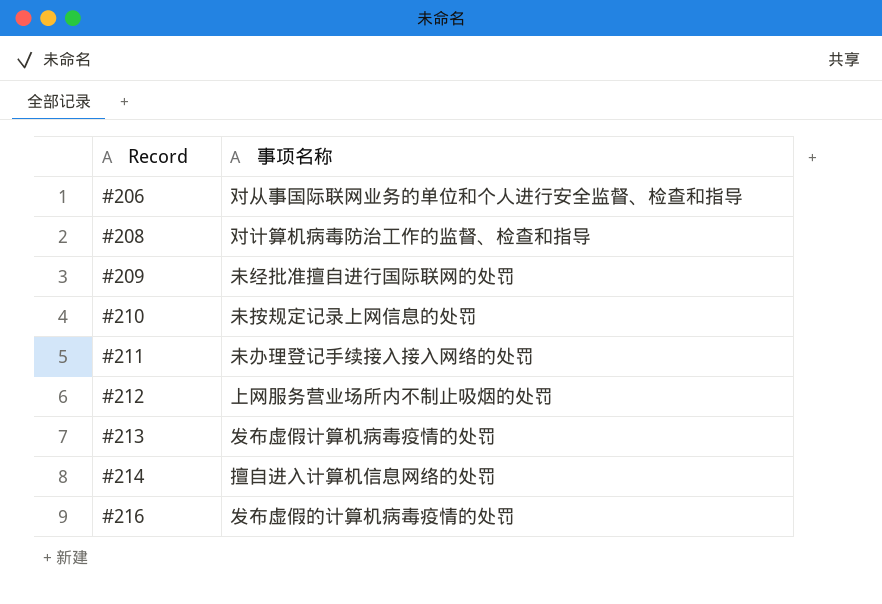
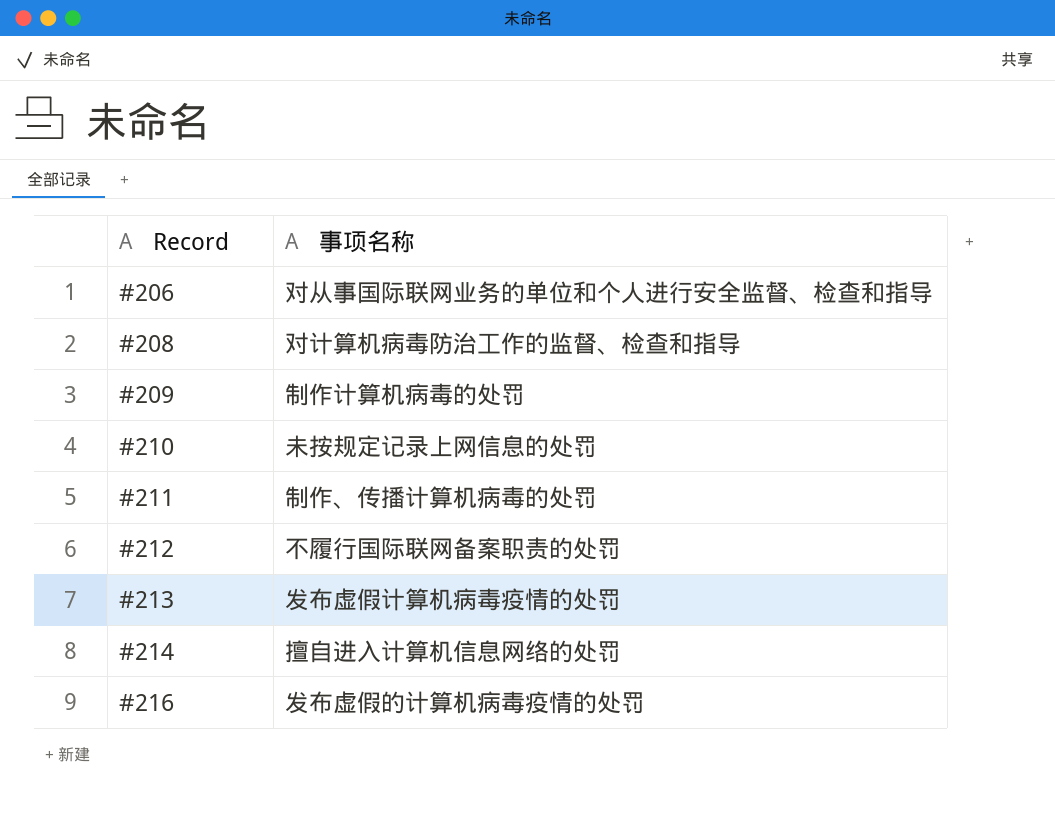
#209 | 事项名称: 未经批准擅自进行国际联网的处罚 -> 制作计算机病毒的处罚
#211 | 事项名称: 未办理登记手续接入接入网络的处罚 -> 制作、传播计算机病毒的处罚
#212 | 事项名称: 上网服务营业场所内不制止吸烟的处罚 -> 不履行国际联网备案职责的处罚

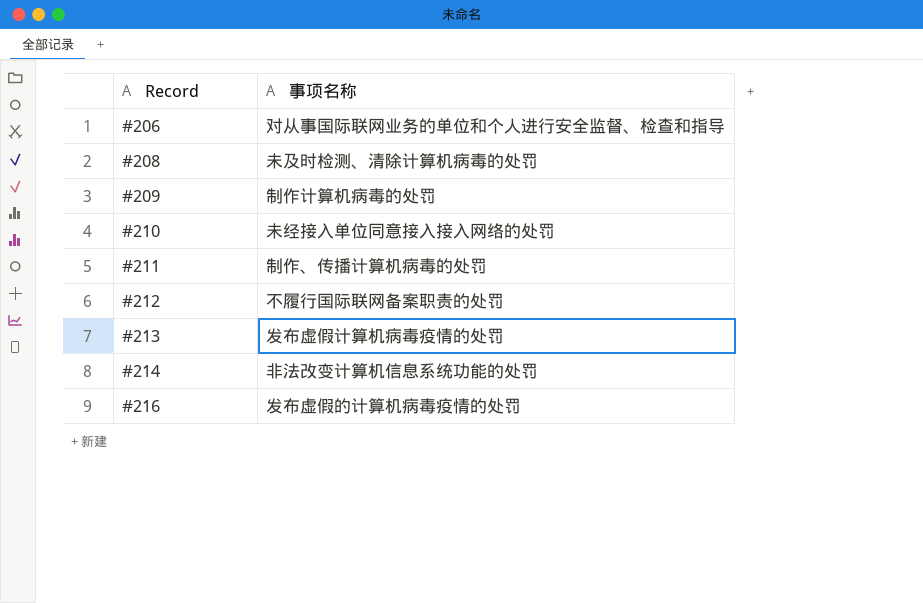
#208 | 事项名称: 对计算机病毒防治工作的监督、检查和指导 -> 未及时检测、清除计算机病毒的处罚
#210 | 事项名称: 未按规定记录上网信息的处罚 -> 未经接入单位同意接入接入网络的处罚
#214 | 事项名称: 擅自进入计算机信息网络的处罚 -> 非法改变计算机信息系统功能的处罚

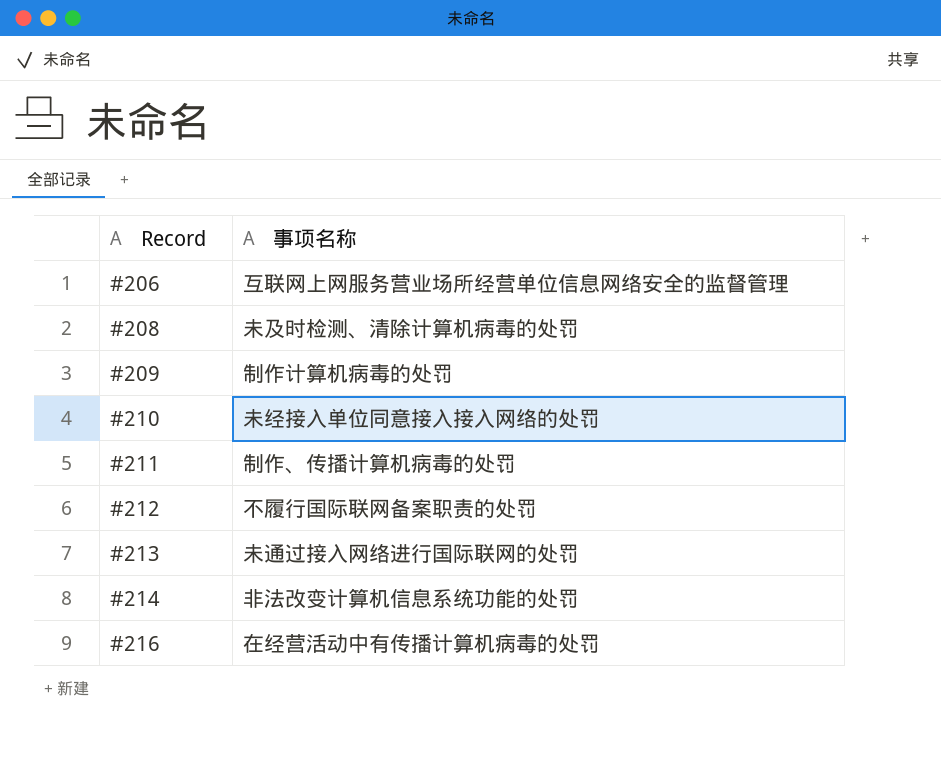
#206 | 事项名称: 对从事国际联网业务的单位和个人进行安全监督、检查和指导 -> 互联网上网服务营业场所经营单位信息网络安全的监督管理
#213 | 事项名称: 发布虚假计算机病毒疫情的处罚 -> 未通过接入网络进行国际联网的处罚
#216 | 事项名称: 发布虚假的计算机病毒疫情的处罚 -> 在经营活动中有传播计算机病毒的处罚

